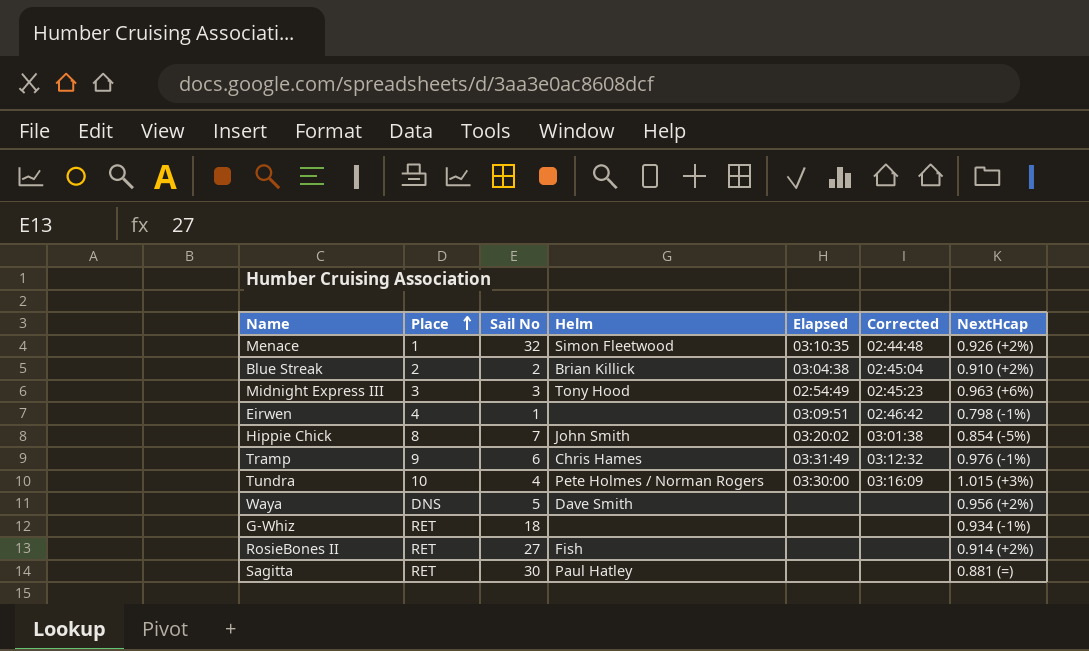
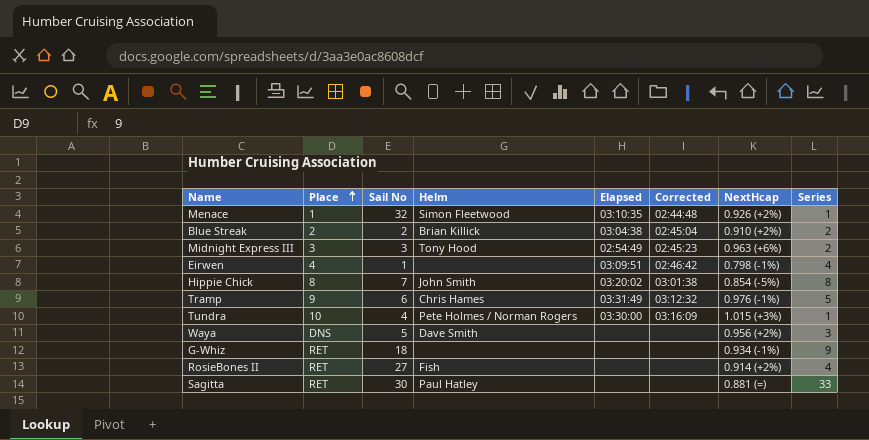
column Series | position: none -> 8

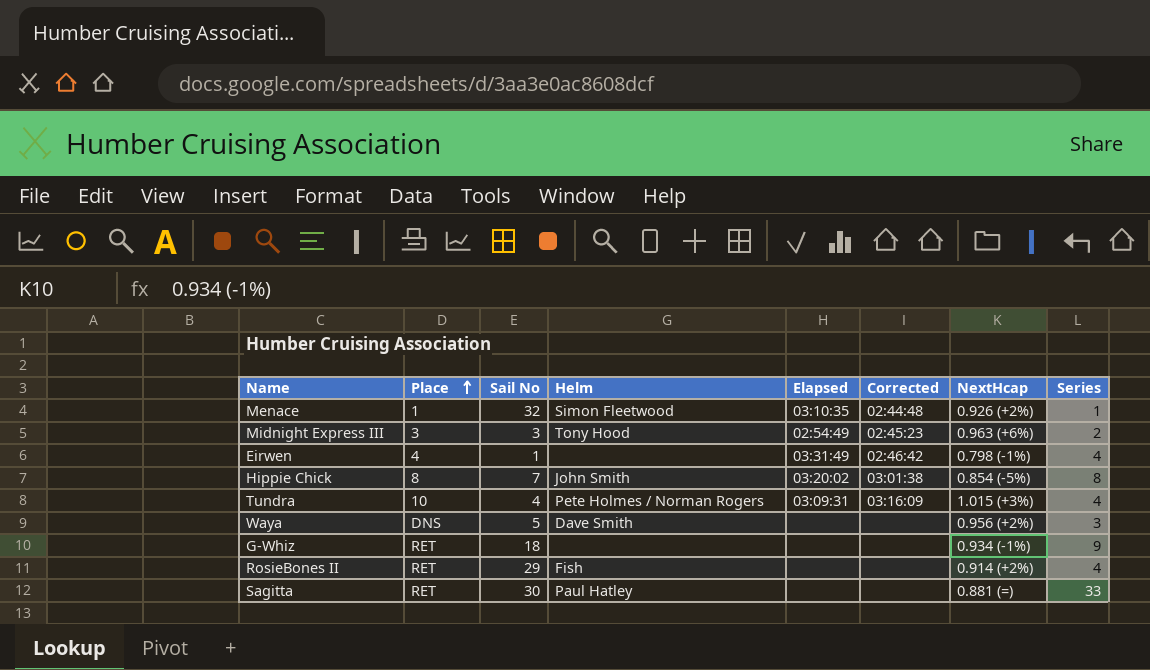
row Blue Streak: 2 | 2 | Brian Killick | 03:04:38 | 02:45:04 | 0.910 (+2%) | 2 -> none
row Tramp: 9 | 6 | Chris Hames | 03:31:49 | 03:12:32 | 0.976 (-1%) | 5 -> none
Eirwen | Elapsed: 03:09:51 -> 03:31:49
Tundra | Elapsed: 03:30:00 -> 03:09:31
Tundra | Series: 1 -> 4
RosieBones II | Sail No: 27 -> 29

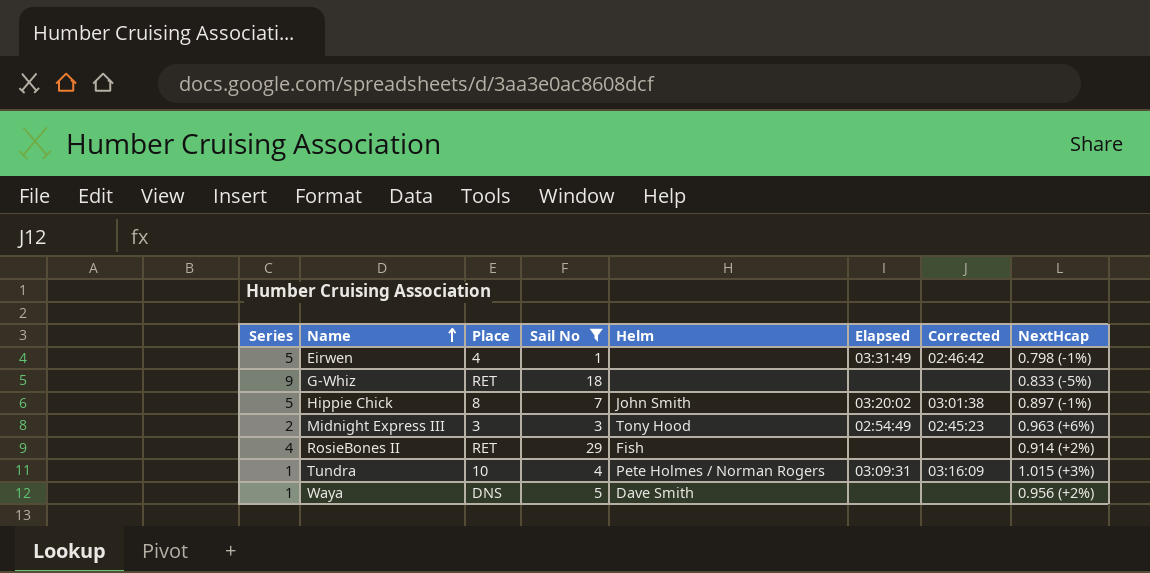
filter: none -> Sail No <= 29
row order: Place ascending -> Name ascending
column Series | position: 8 -> 1
Eirwen | Series: 4 -> 5
G-Whiz | NextHcap: 0.934 (-1%) -> 0.833 (-5%)
Hippie Chick | Series: 8 -> 5
Hippie Chick | NextHcap: 0.854 (-5%) -> 0.897 (-1%)
Tundra | Series: 4 -> 1
Waya | Series: 3 -> 1

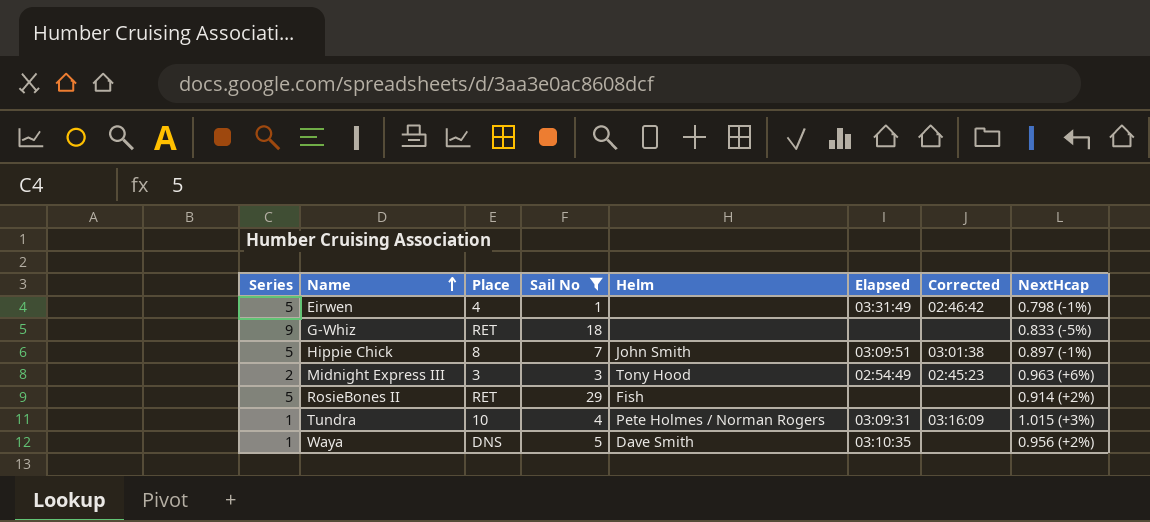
Hippie Chick | Elapsed: 03:20:02 -> 03:09:51
RosieBones II | Series: 4 -> 5
Waya | Elapsed: none -> 03:10:35

